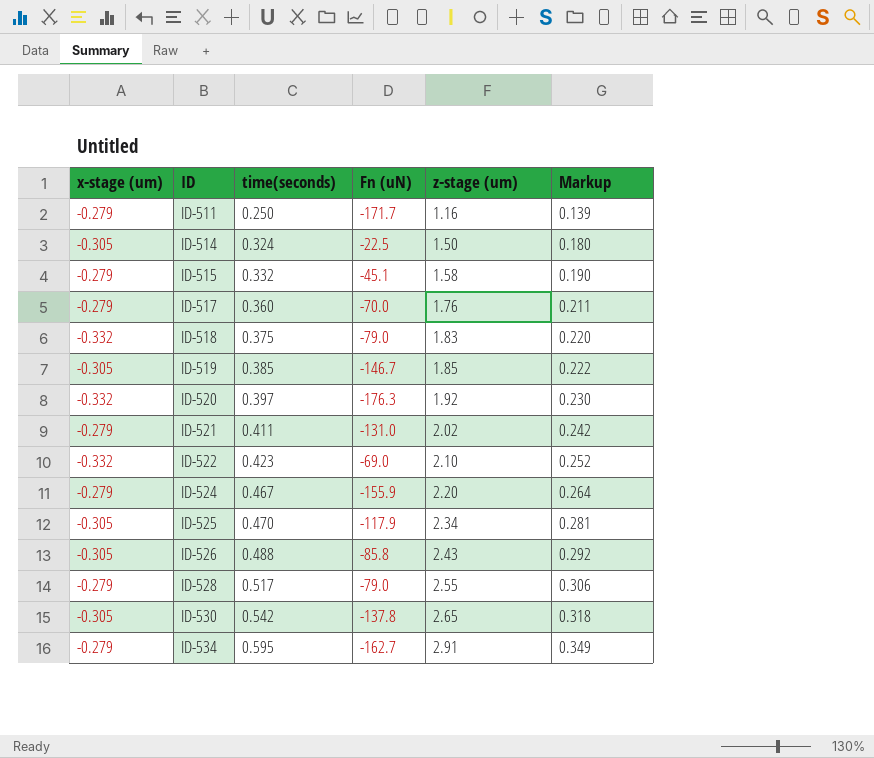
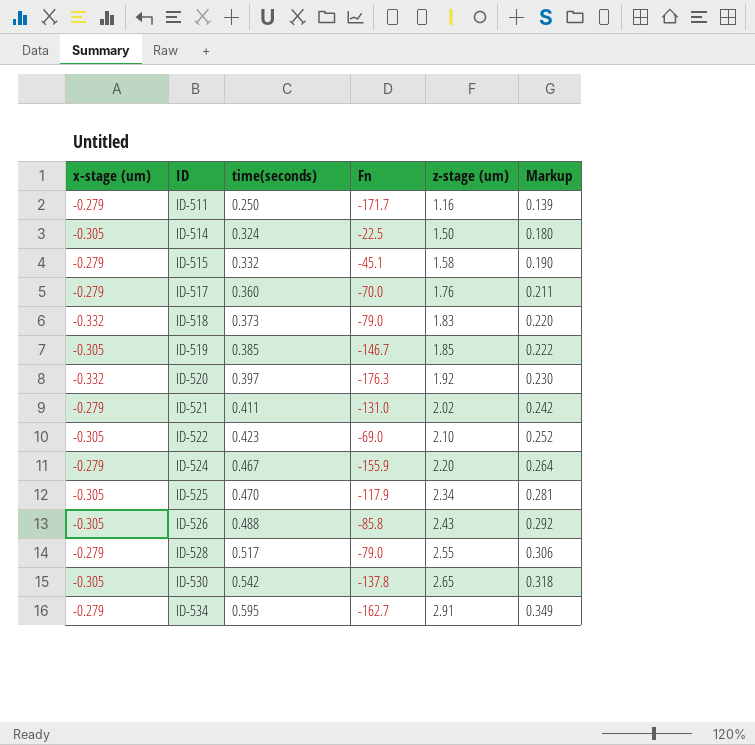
column name: Fn (uN) -> Fn
ID-518 | time(seconds): 0.375 -> 0.373
ID-522 | x-stage (um): -0.332 -> -0.305

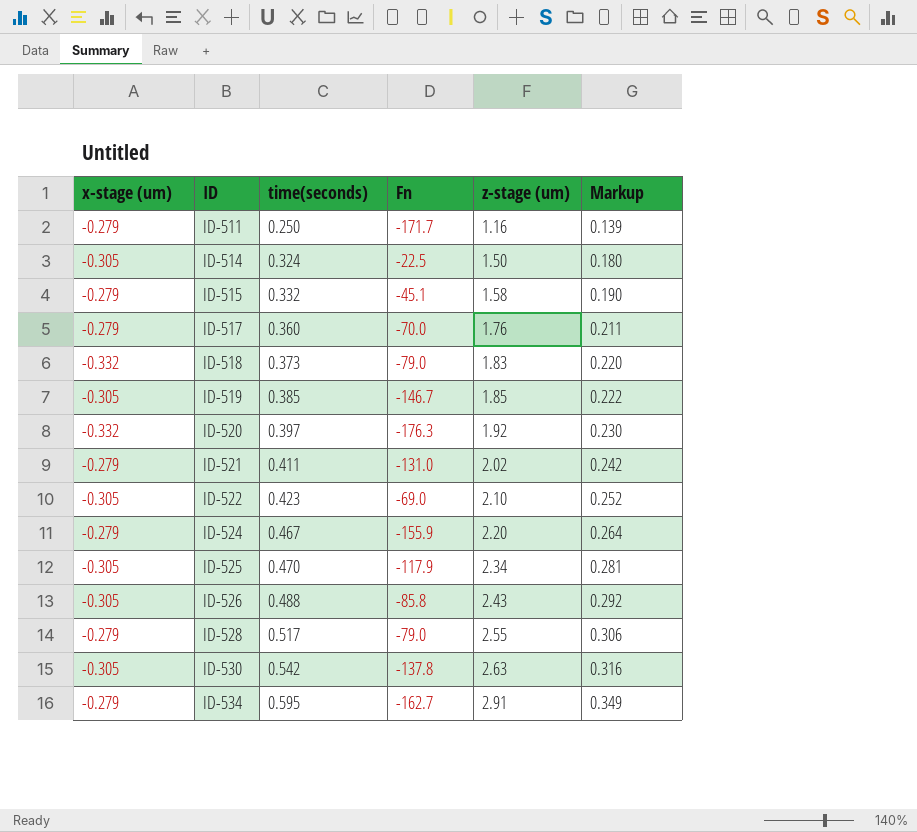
ID-530 | z-stage (um): 2.65 -> 2.63
ID-530 | Markup: 0.318 -> 0.316

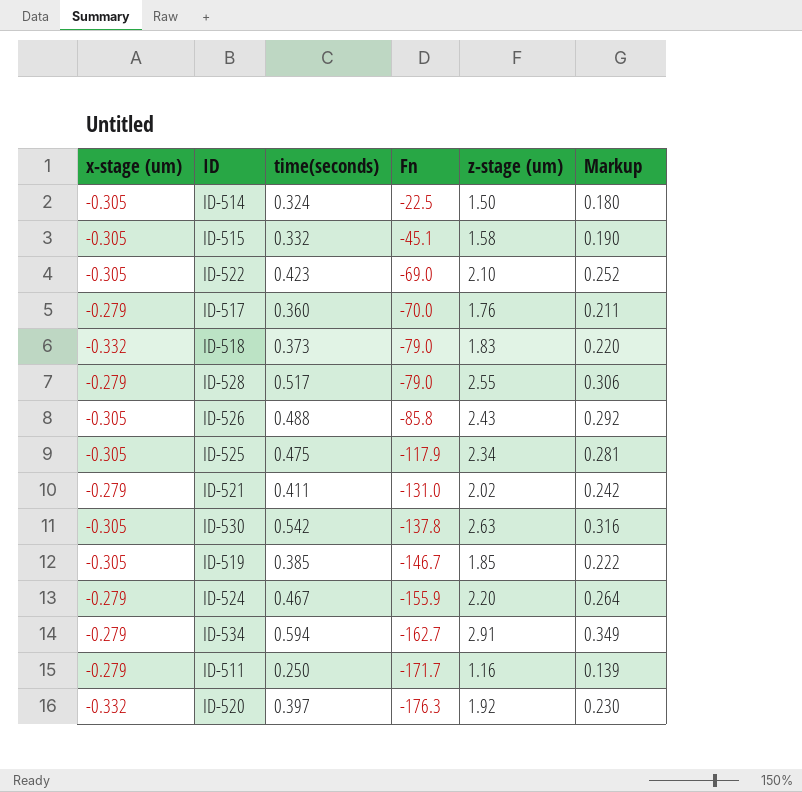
row order: ID ascending -> Fn descending
ID-515 | x-stage (um): -0.279 -> -0.305
ID-525 | time(seconds): 0.470 -> 0.475
ID-534 | time(seconds): 0.595 -> 0.594

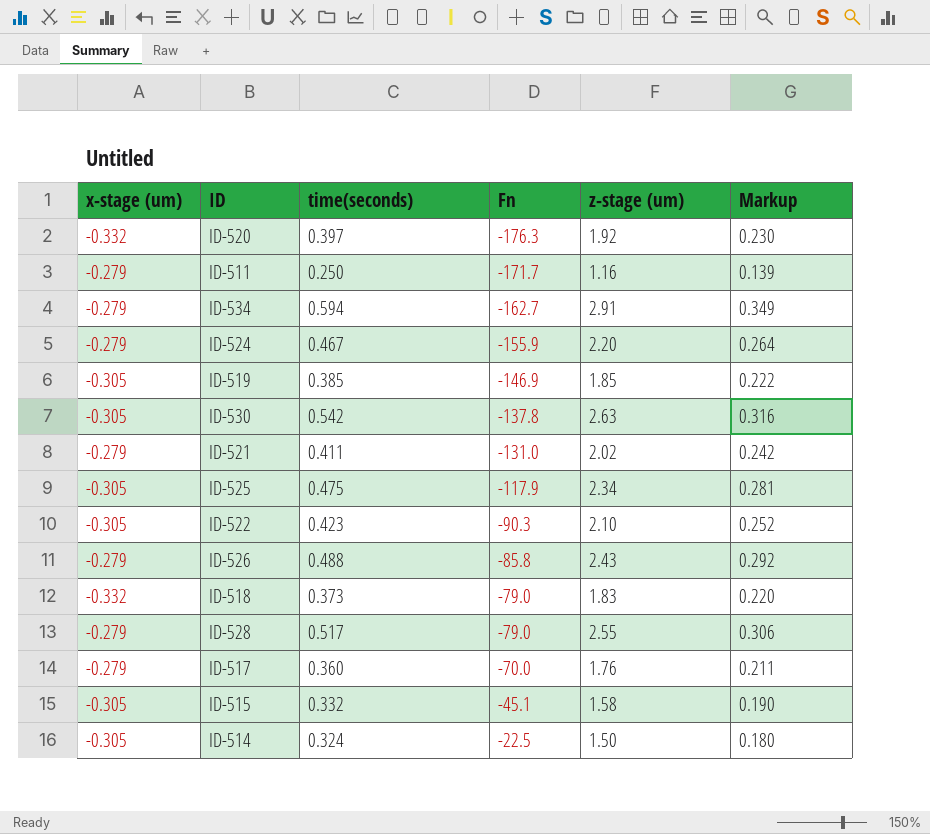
row order: Fn descending -> Fn ascending
ID-519 | Fn: -146.7 -> -146.9
ID-522 | Fn: -69.0 -> -90.3
ID-526 | x-stage (um): -0.305 -> -0.279

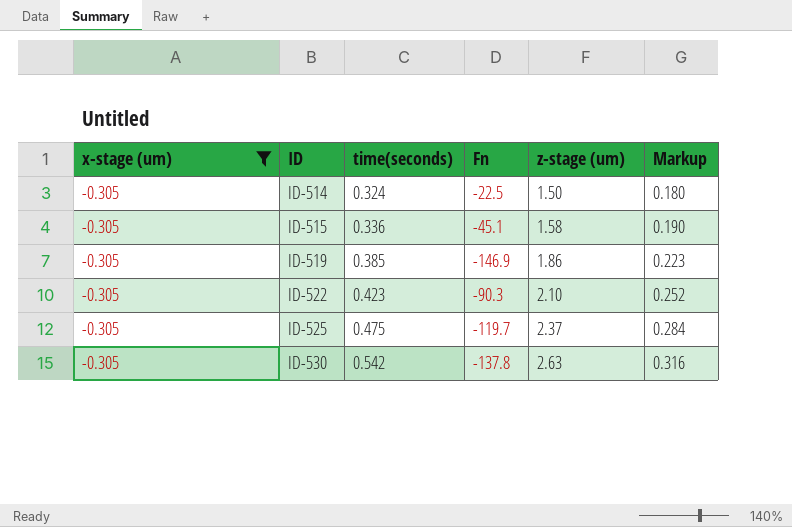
filter: none -> x-stage (um) = -0.305
row order: Fn ascending -> ID ascending
ID-515 | time(seconds): 0.332 -> 0.336
ID-519 | z-stage (um): 1.85 -> 1.86
ID-519 | Markup: 0.222 -> 0.223
ID-525 | Fn: -117.9 -> -119.7
ID-525 | z-stage (um): 2.34 -> 2.37
ID-525 | Markup: 0.281 -> 0.284

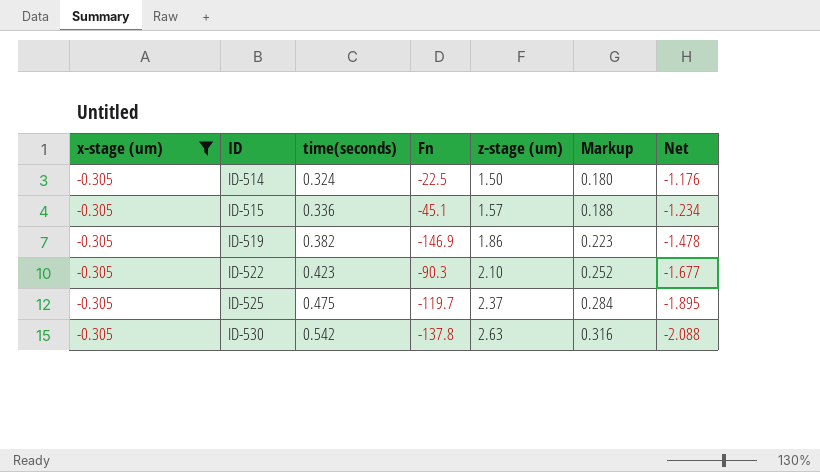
column Net | formula: none -> [time(seconds)] - [z-stage (um)]
ID-515 | z-stage (um): 1.58 -> 1.57
ID-515 | Markup: 0.190 -> 0.188
ID-519 | time(seconds): 0.385 -> 0.382

